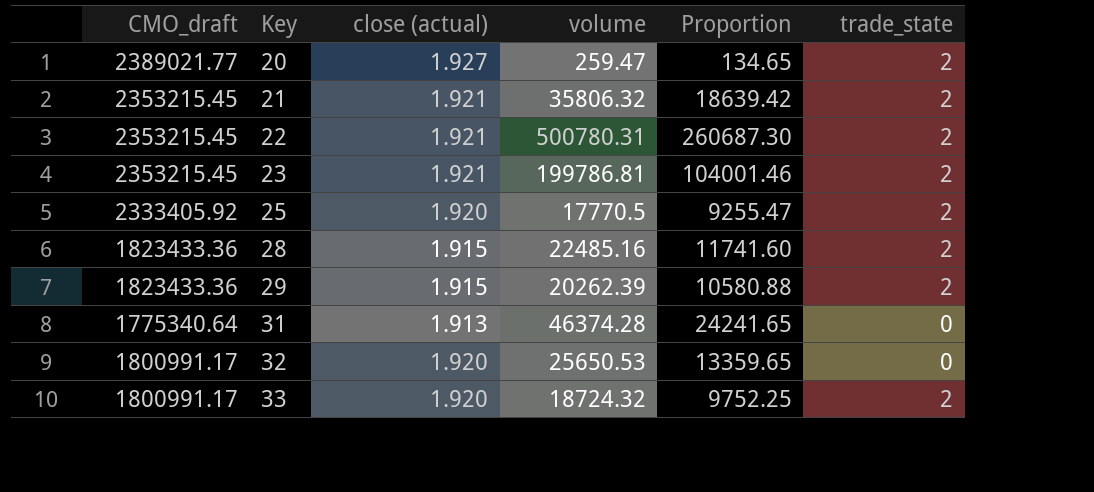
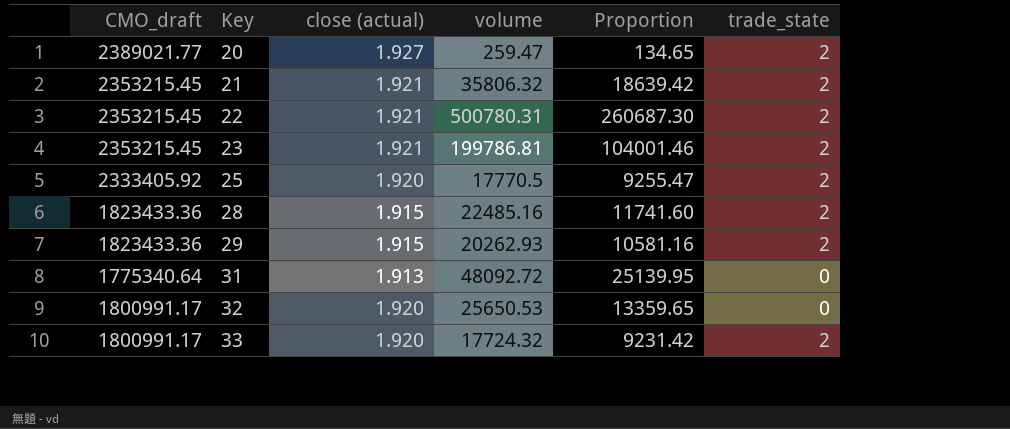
29 | volume: 20262.39 -> 20262.93
29 | Proportion: 10580.88 -> 10581.16
31 | volume: 46374.28 -> 48092.72
31 | Proportion: 24241.65 -> 25139.95
33 | volume: 18724.32 -> 17724.32
33 | Proportion: 9752.25 -> 9231.42

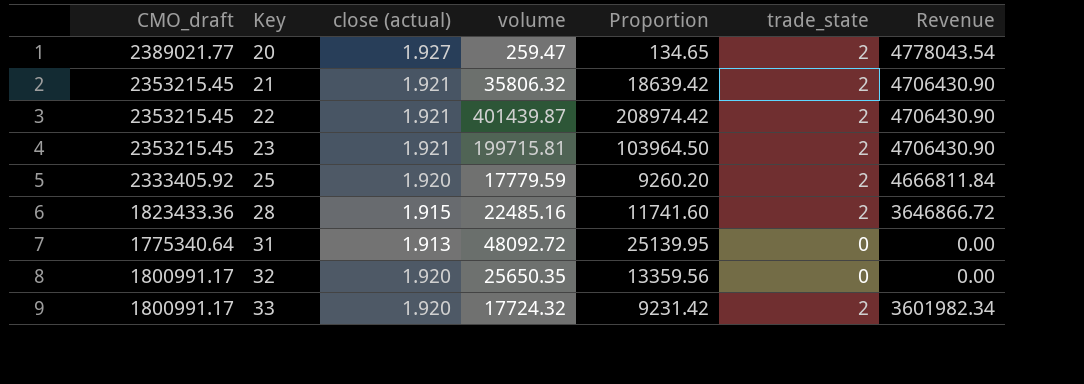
column Revenue | formula: none -> [CMO_draft] * [trade_state]
row 29: 1823433.36 | 1.915 | 20262.93 | 10581.16 | 2 -> none
22 | volume: 500780.31 -> 401439.87
22 | Proportion: 260687.30 -> 208974.42
23 | volume: 199786.81 -> 199715.81
23 | Proportion: 104001.46 -> 103964.50
25 | volume: 17770.5 -> 17779.59
25 | Proportion: 9255.47 -> 9260.20
32 | volume: 25650.53 -> 25650.35
32 | Proportion: 13359.65 -> 13359.56

